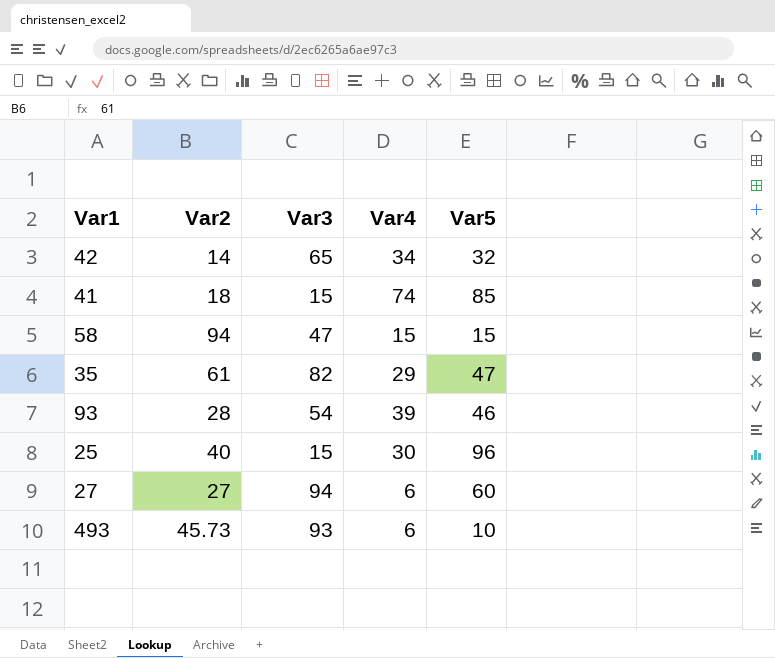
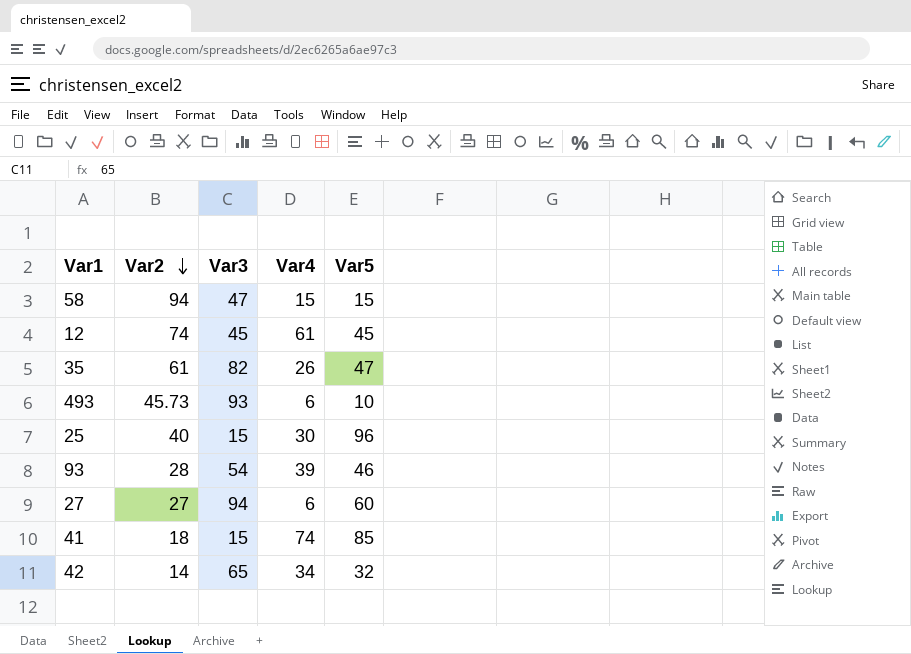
row order: none -> Var2 descending
row 12: none -> 74 | 45 | 61 | 45
35 | Var4: 29 -> 26

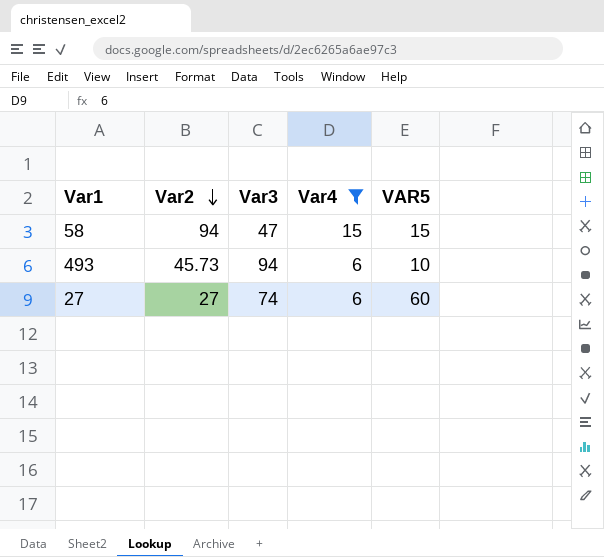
filter: none -> Var4 <= 15
column name: Var5 -> VAR5
493 | Var3: 93 -> 94
27 | Var3: 94 -> 74

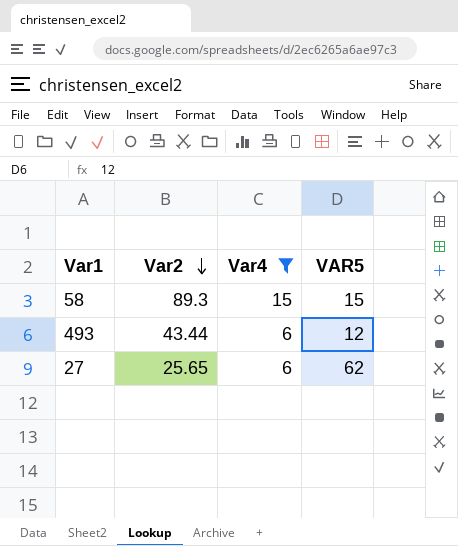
column Var3 | position: 3 -> none
58 | Var2: 94 -> 89.3
493 | Var2: 45.73 -> 43.44
493 | VAR5: 10 -> 12
27 | Var2: 27 -> 25.65
27 | VAR5: 60 -> 62

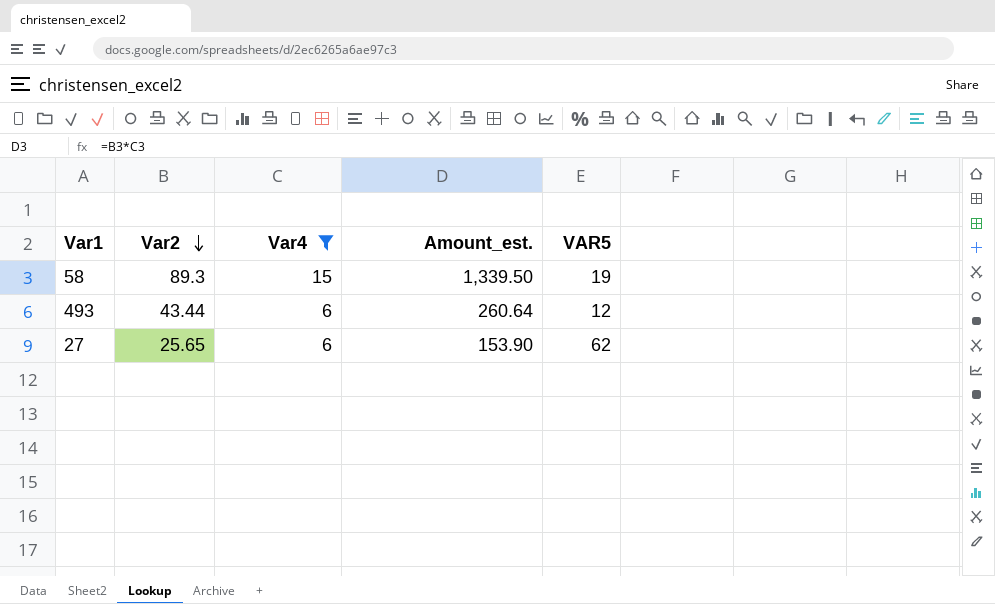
column Amount_est. | formula: none -> [Var2] * [Var4]
58 | VAR5: 15 -> 19

